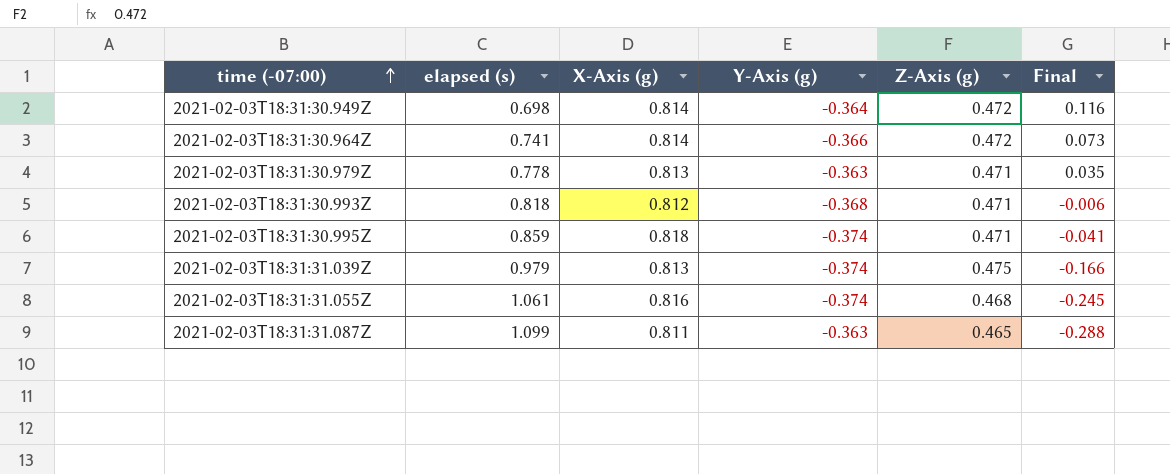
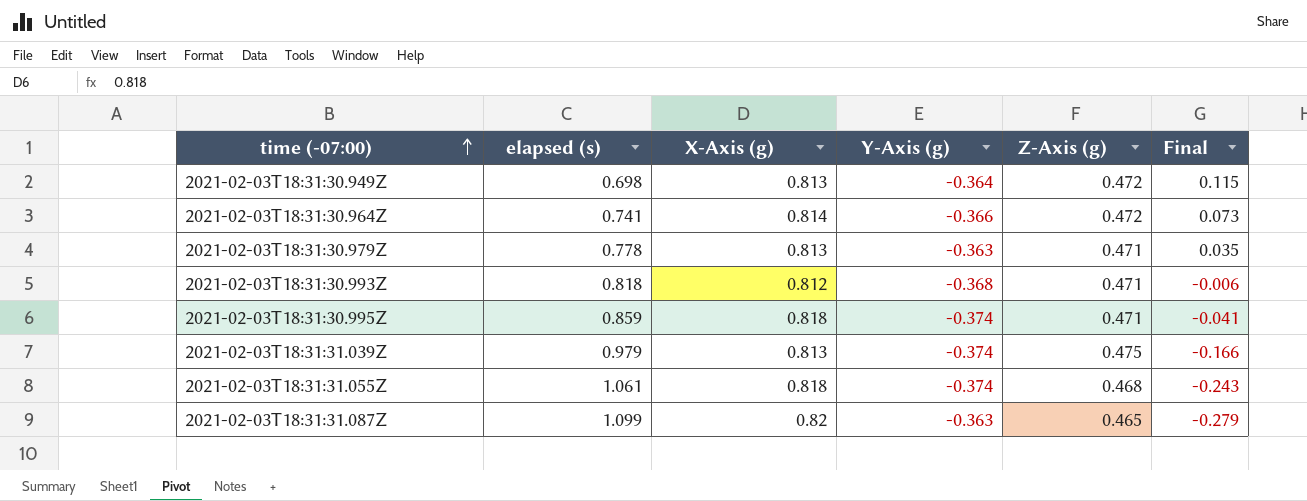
2021-02-03T18:31:30.949Z | X-Axis (g): 0.814 -> 0.813
2021-02-03T18:31:30.949Z | Final: 0.116 -> 0.115
2021-02-03T18:31:31.055Z | X-Axis (g): 0.816 -> 0.818
2021-02-03T18:31:31.055Z | Final: -0.245 -> -0.243
2021-02-03T18:31:31.087Z | X-Axis (g): 0.811 -> 0.82
2021-02-03T18:31:31.087Z | Final: -0.288 -> -0.279

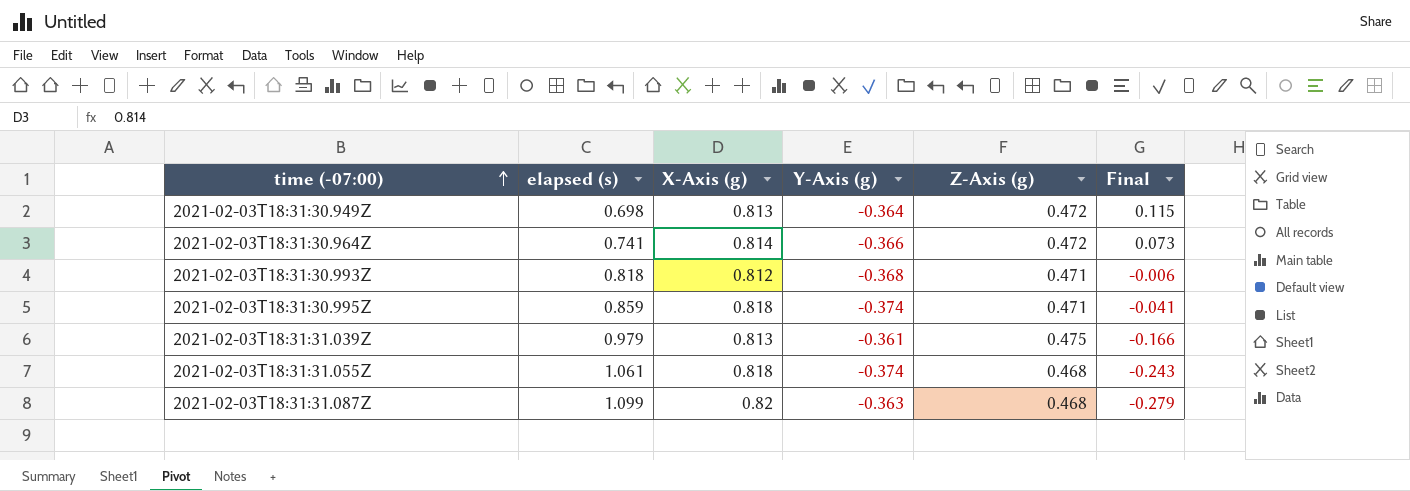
row 2021-02-03T18:31:30.979Z: 0.778 | 0.813 | -0.363 | 0.471 | 0.035 -> none
2021-02-03T18:31:31.039Z | Y-Axis (g): -0.374 -> -0.361
2021-02-03T18:31:31.087Z | Z-Axis (g): 0.465 -> 0.468

